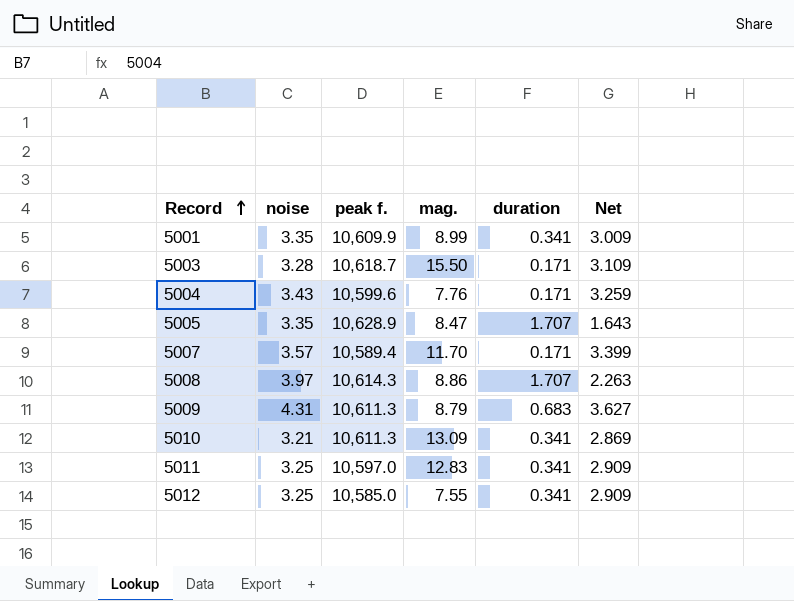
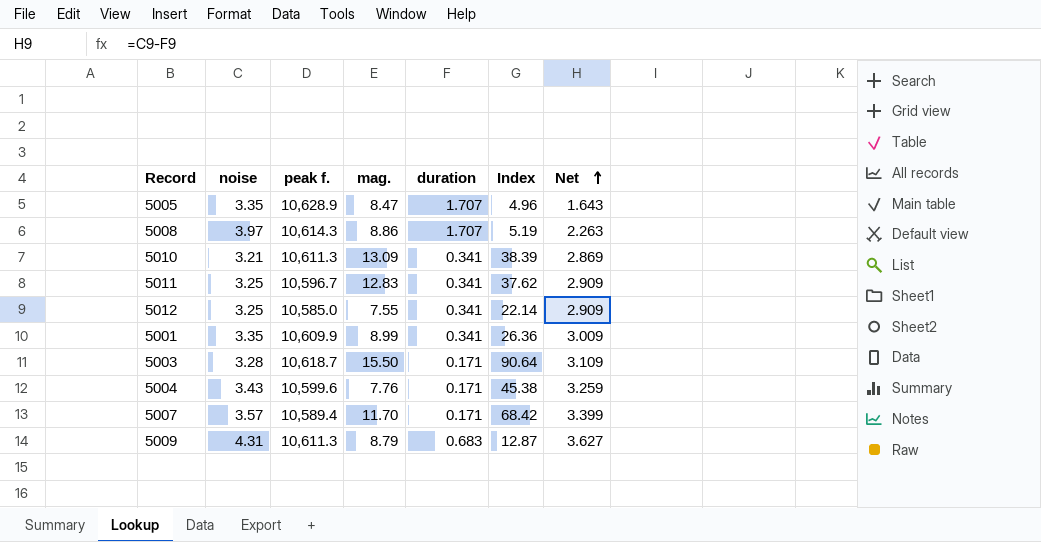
row order: Record ascending -> Net ascending
column Index | formula: none -> [mag.] / [duration]
5011 | peak f.: 10,597.0 -> 10,596.7

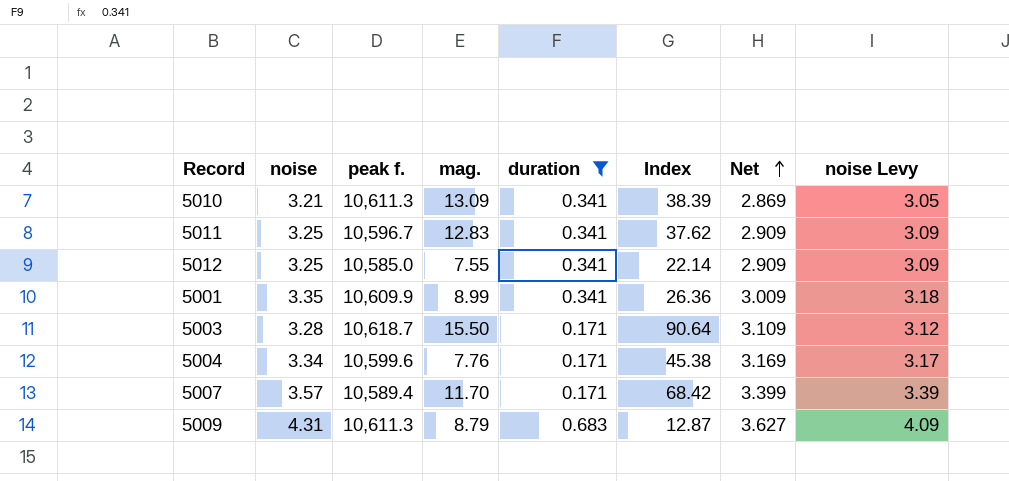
filter: none -> duration != 1.707
column noise Levy | formula: none -> [noise] * 0.95
5004 | noise: 3.43 -> 3.34
5004 | Net: 3.259 -> 3.169

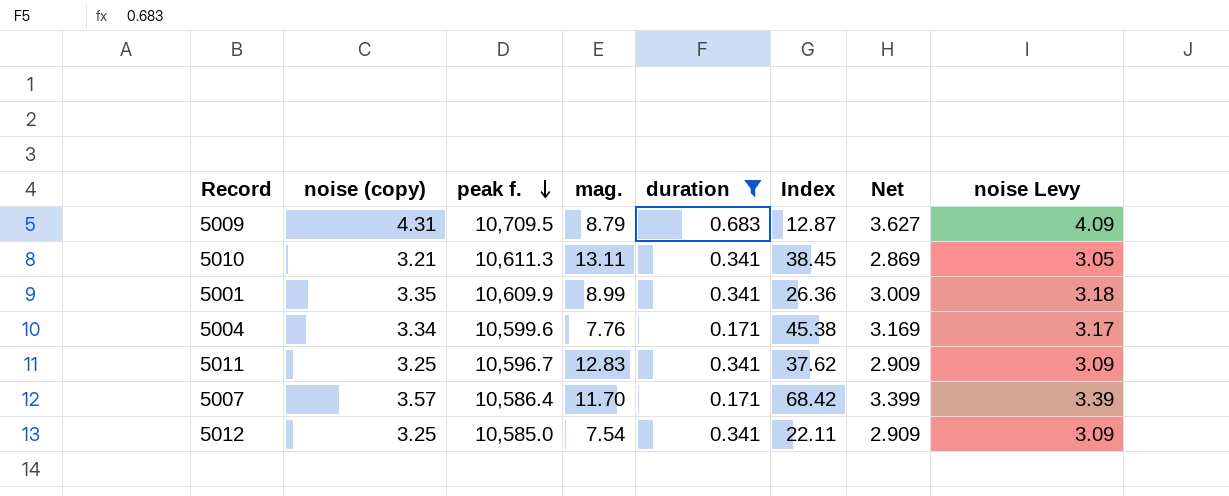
row order: Net ascending -> peak f. descending
column name: noise -> noise (copy)
row 5003: 3.28 | 10,618.7 | 15.50 | 0.171 | 90.64 | 3.109 | 3.12 -> none
5009 | peak f.: 10,611.3 -> 10,709.5
5010 | mag.: 13.09 -> 13.11
5010 | Index: 38.39 -> 38.45
5007 | peak f.: 10,589.4 -> 10,586.4
5012 | mag.: 7.55 -> 7.54
5012 | Index: 22.14 -> 22.11

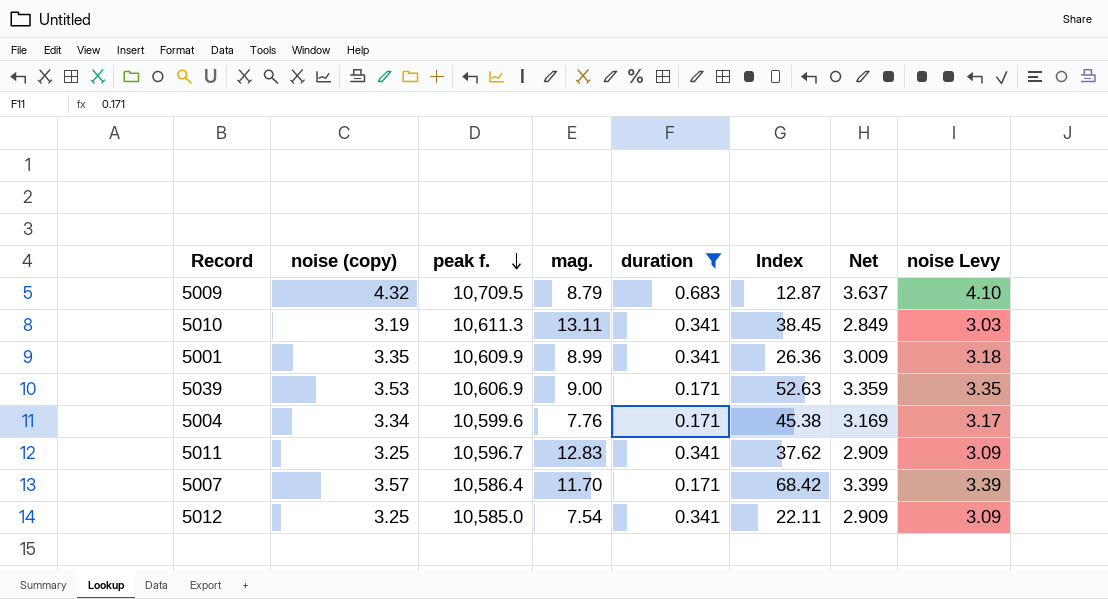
5009 | noise (copy): 4.31 -> 4.32
5009 | Net: 3.627 -> 3.637
5009 | noise Levy: 4.09 -> 4.10
5010 | noise (copy): 3.21 -> 3.19
5010 | Net: 2.869 -> 2.849
5010 | noise Levy: 3.05 -> 3.03
row 5039: none -> 3.53 | 10,606.9 | 9.00 | 0.171 | 52.63 | 3.359 | 3.35

